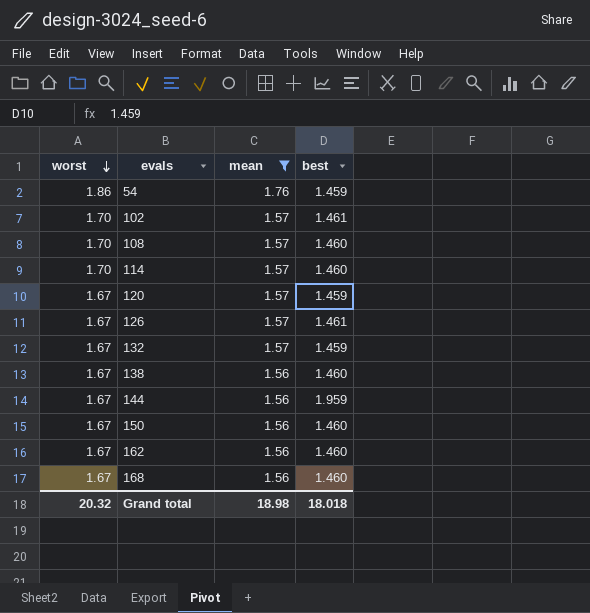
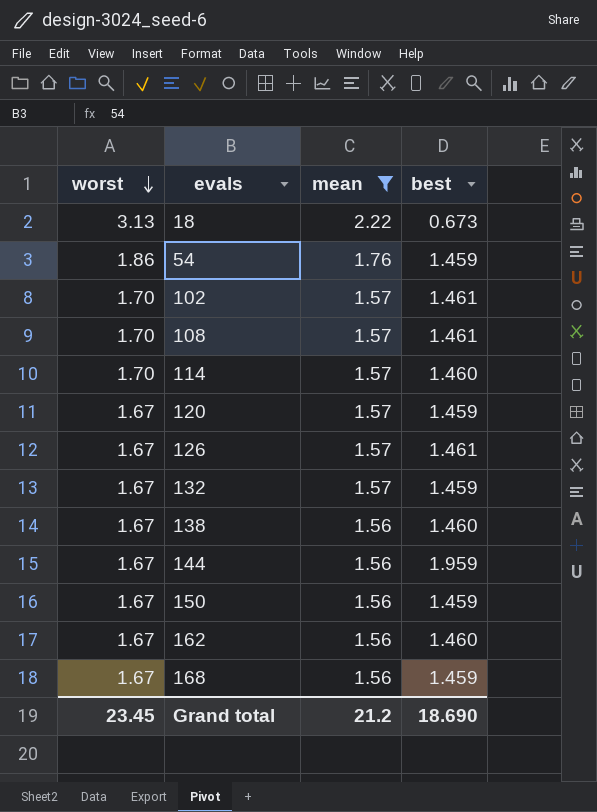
row 18: none -> 3.13 | 2.22 | 0.673
108 | best: 1.460 -> 1.461
150 | best: 1.460 -> 1.459
168 | best: 1.460 -> 1.459
Grand total | worst: 20.32 -> 23.45
Grand total | mean: 18.98 -> 21.2
Grand total | best: 18.018 -> 18.690

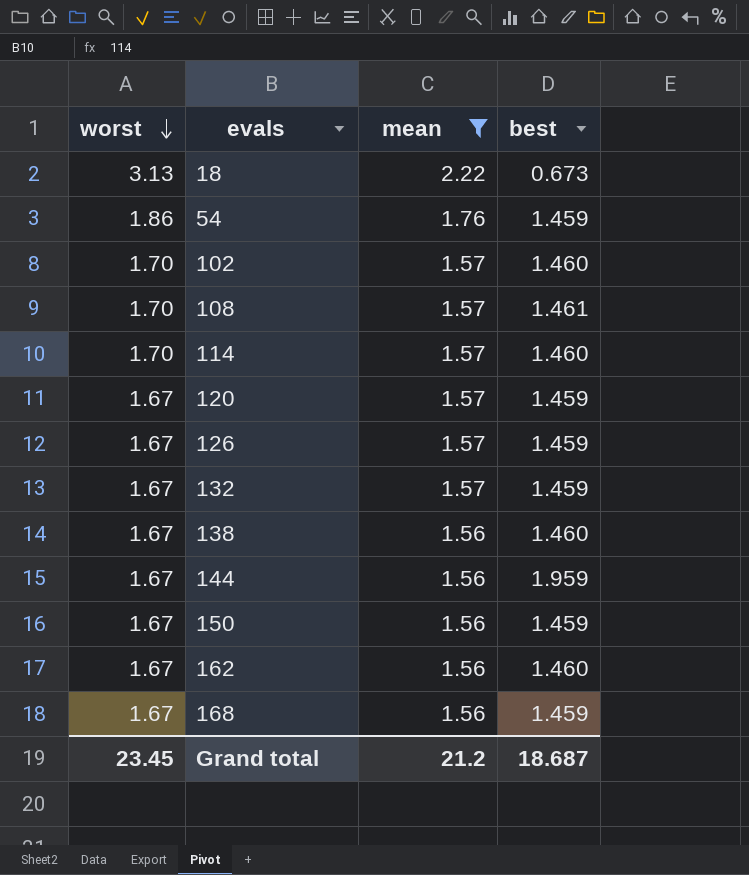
102 | best: 1.461 -> 1.460
126 | best: 1.461 -> 1.459
Grand total | best: 18.690 -> 18.687

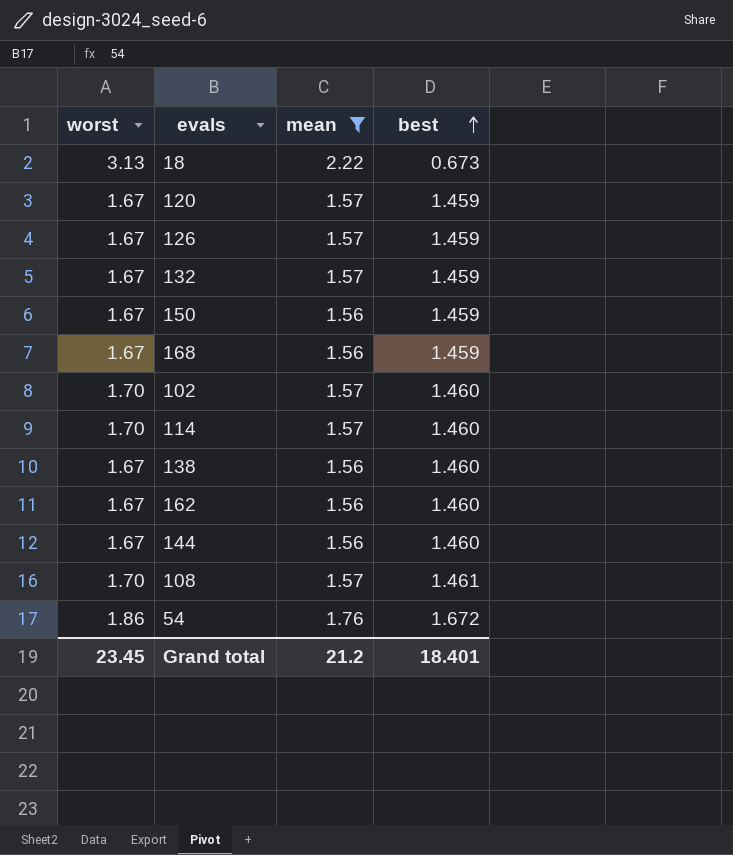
row order: worst descending -> best ascending
144 | best: 1.959 -> 1.460
54 | best: 1.459 -> 1.672
Grand total | best: 18.687 -> 18.401

